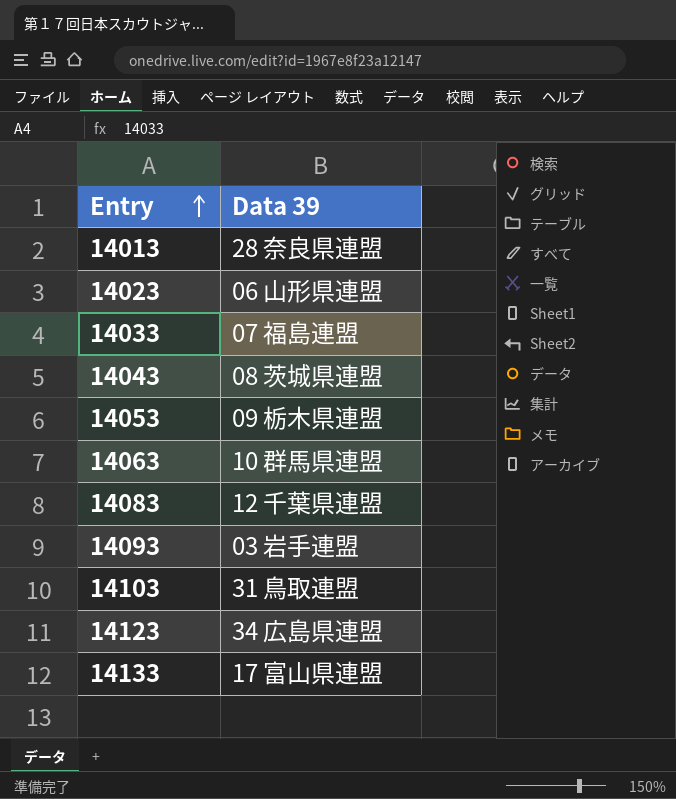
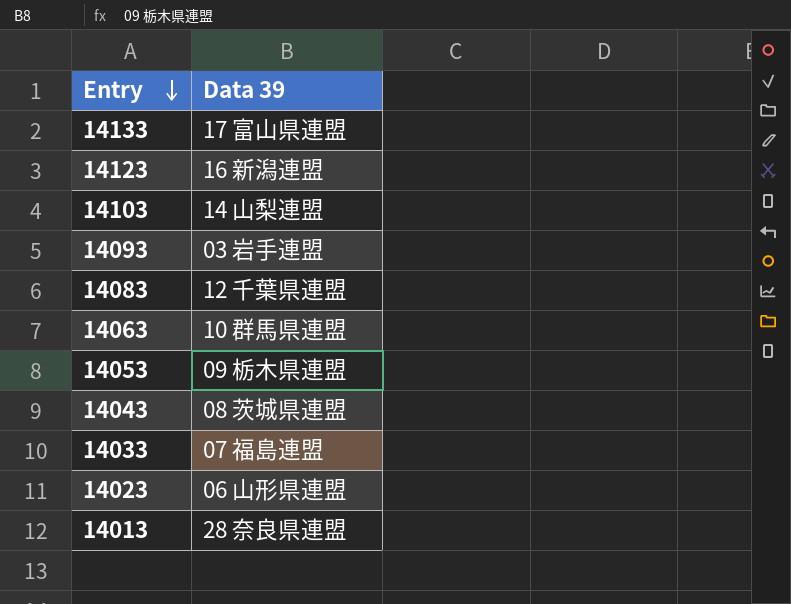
row order: Entry ascending -> Entry descending
14123 | Data 39: 34 広島県連盟 -> 16 新潟連盟
14103 | Data 39: 31 鳥取連盟 -> 14 山梨連盟

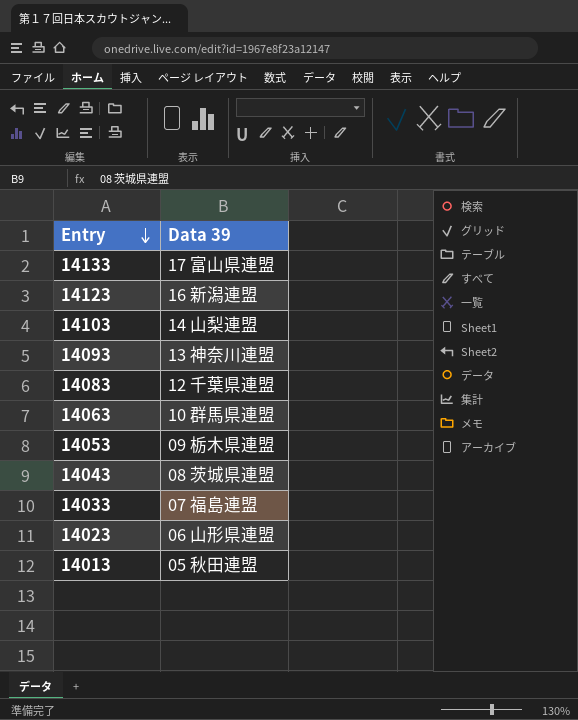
14093 | Data 39: 03 岩手連盟 -> 13 神奈川連盟
14013 | Data 39: 28 奈良県連盟 -> 05 秋田連盟

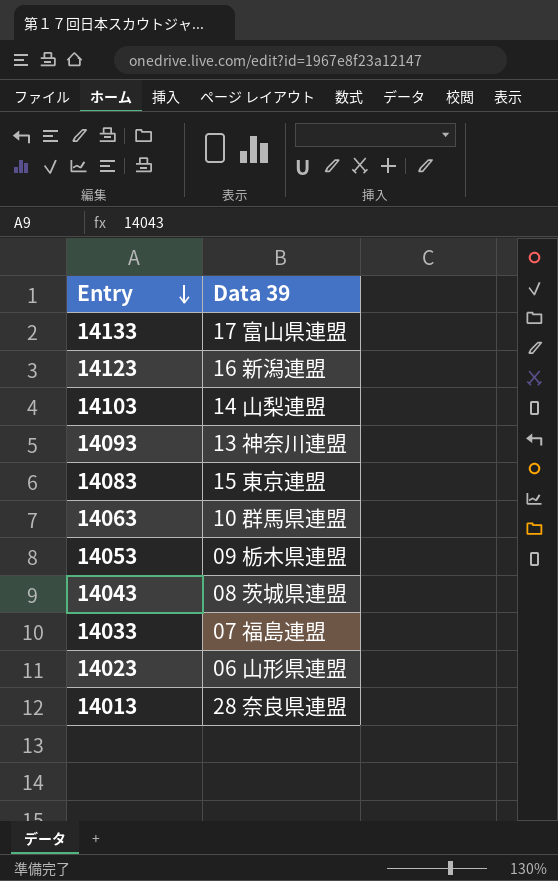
14083 | Data 39: 12 千葉県連盟 -> 15 東京連盟
14013 | Data 39: 05 秋田連盟 -> 28 奈良県連盟

